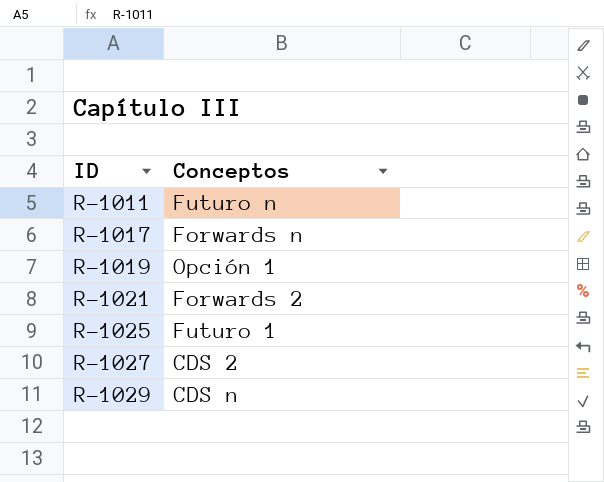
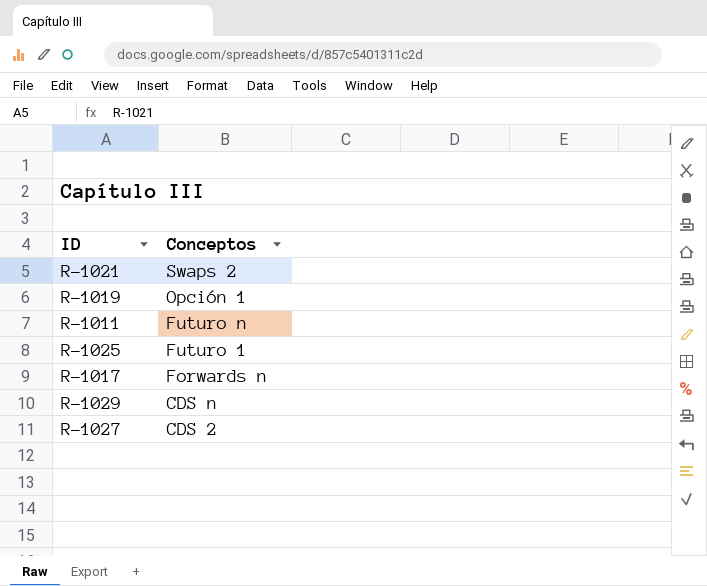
row order: ID ascending -> Conceptos descending
R-1021 | Conceptos: Forwards 2 -> Swaps 2

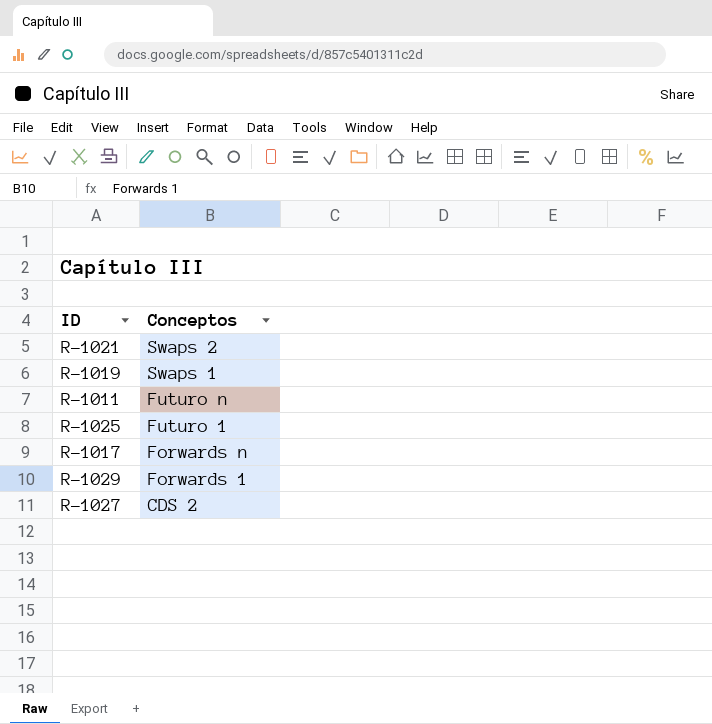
R-1019 | Conceptos: Opción 1 -> Swaps 1
R-1029 | Conceptos: CDS n -> Forwards 1

